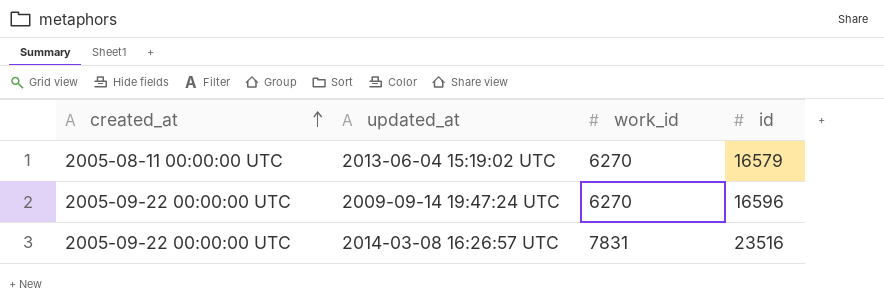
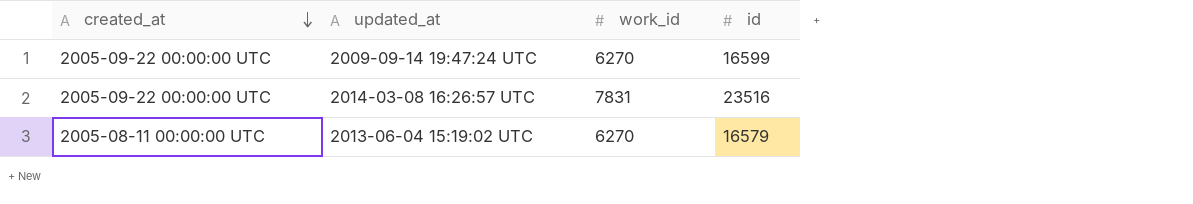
row order: created_at ascending -> created_at descending
2009-09-14 19:47:24 UTC | id: 16596 -> 16599

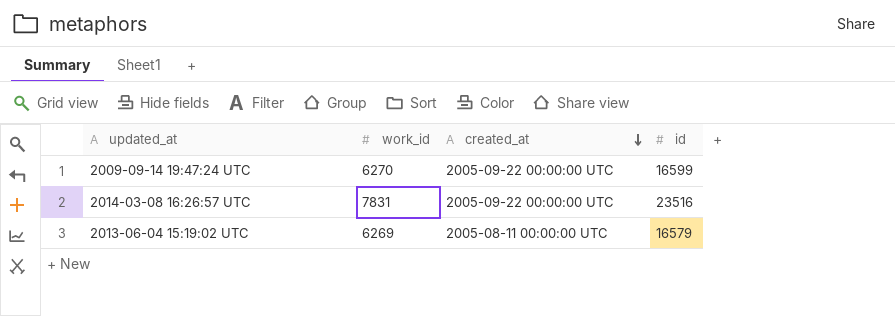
column created_at | position: 1 -> 3
2013-06-04 15:19:02 UTC | work_id: 6270 -> 6269

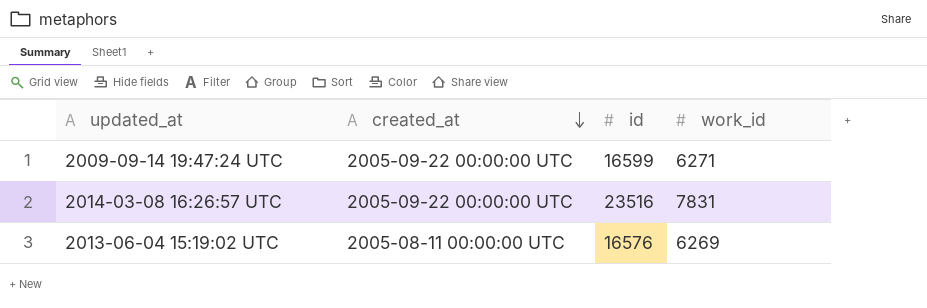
column work_id | position: 2 -> 4
2009-09-14 19:47:24 UTC | work_id: 6270 -> 6271
2013-06-04 15:19:02 UTC | id: 16579 -> 16576

